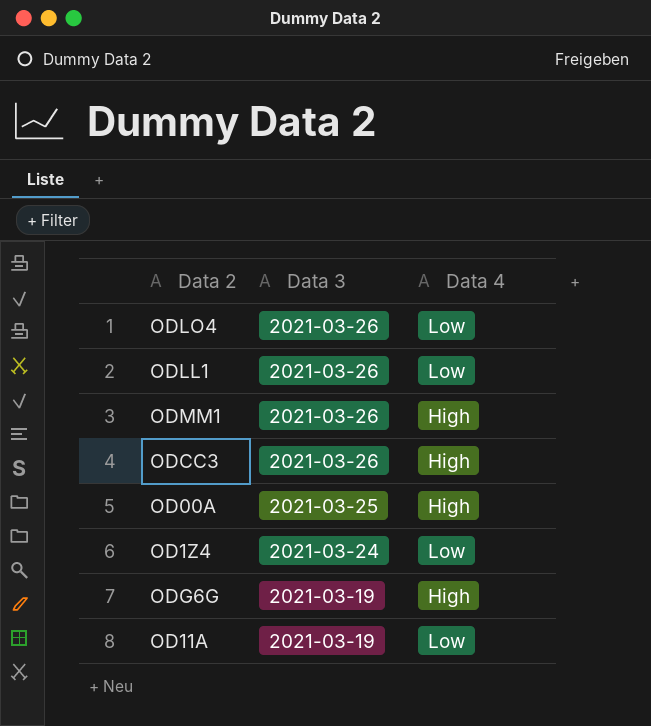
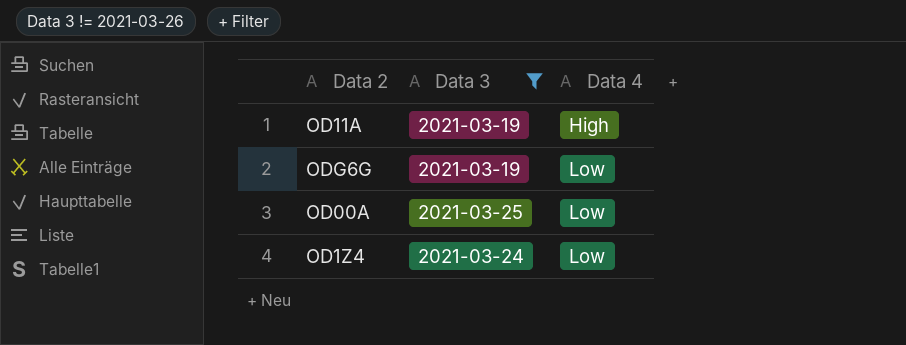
filter: none -> Data 3 != 2021-03-26
row order: Data 3 descending -> Data 4 ascending
OD11A | Data 4: Low -> High
ODG6G | Data 4: High -> Low
OD00A | Data 4: High -> Low

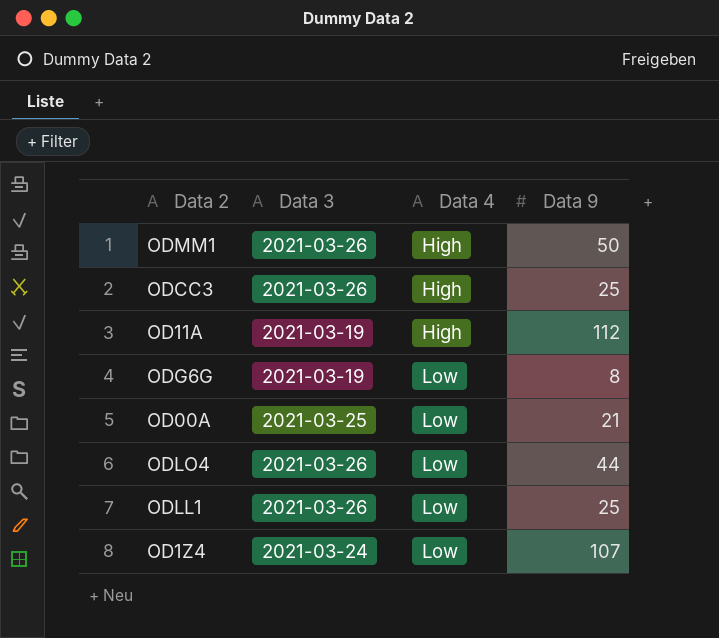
filter: Data 3 != 2021-03-26 -> none
column Data 9 | position: none -> 4

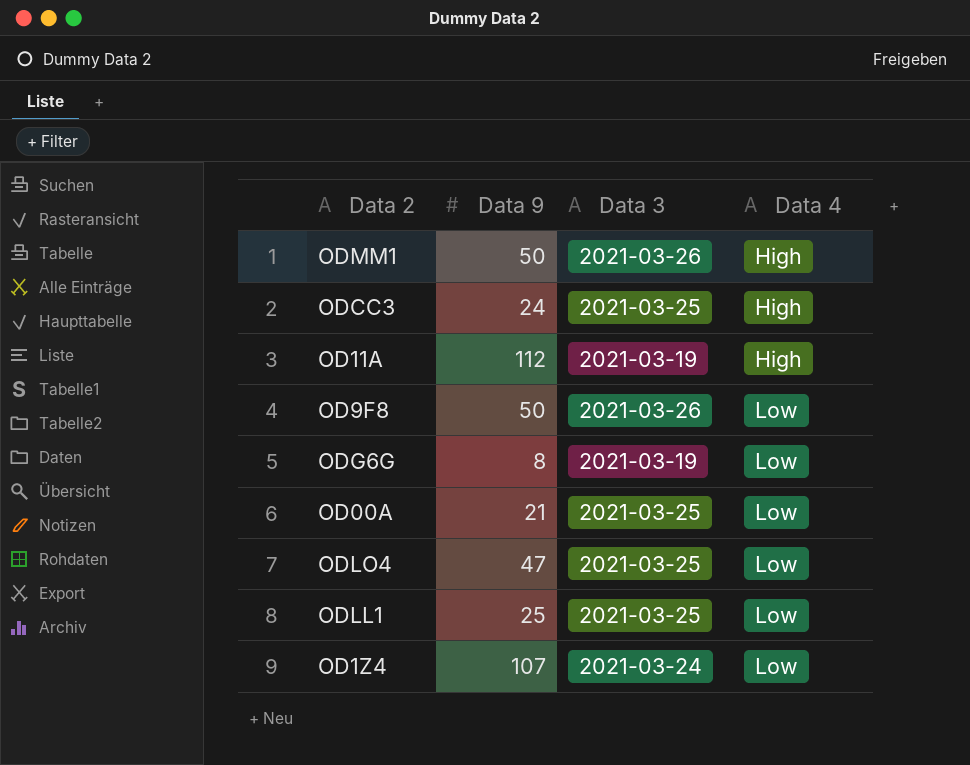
column Data 9 | position: 4 -> 2
ODCC3 | Data 9: 25 -> 24
ODCC3 | Data 3: 2021-03-26 -> 2021-03-25
row OD9F8: none -> 50 | 2021-03-26 | Low
ODLO4 | Data 9: 44 -> 47
ODLO4 | Data 3: 2021-03-26 -> 2021-03-25
ODLL1 | Data 3: 2021-03-26 -> 2021-03-25

